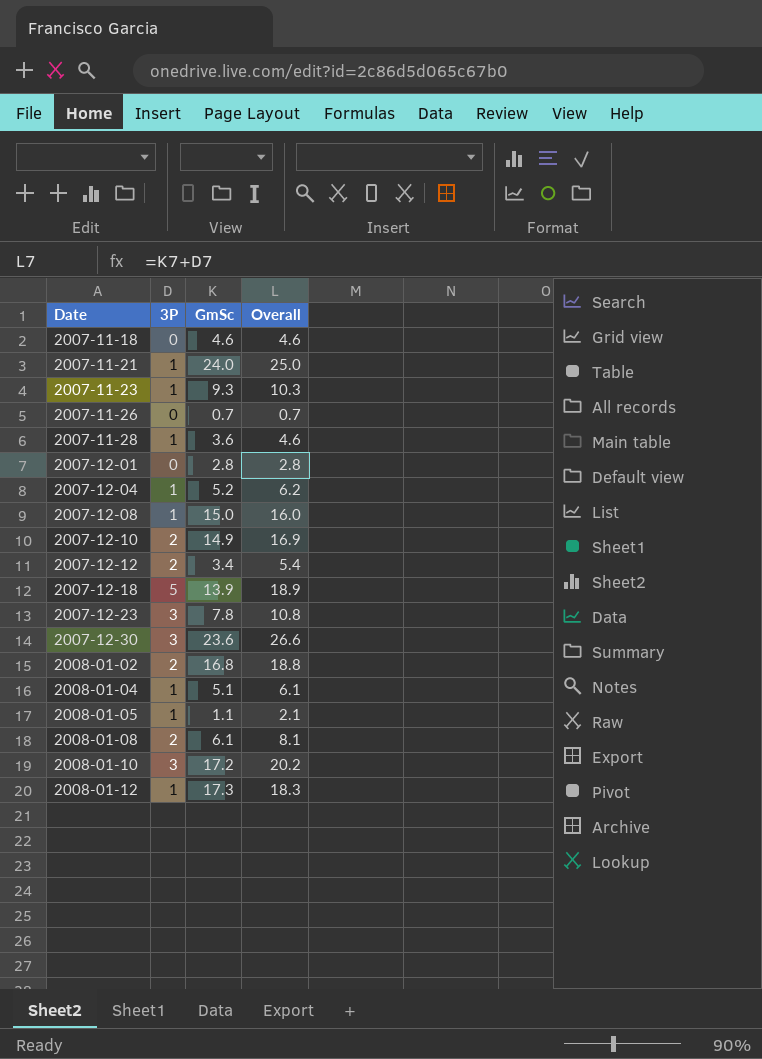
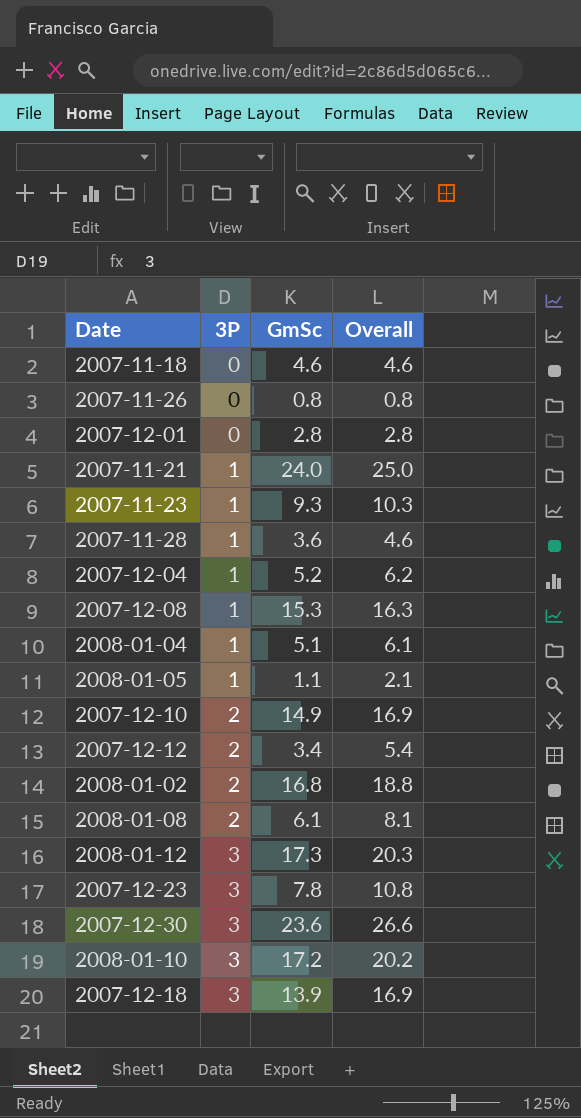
row order: Date ascending -> 3P ascending
2007-11-26 | GmSc: 0.7 -> 0.8
2007-11-26 | Overall: 0.7 -> 0.8
2007-12-08 | GmSc: 15.0 -> 15.3
2007-12-08 | Overall: 16.0 -> 16.3
2008-01-12 | 3P: 1 -> 3
2008-01-12 | Overall: 18.3 -> 20.3
2007-12-18 | 3P: 5 -> 3
2007-12-18 | Overall: 18.9 -> 16.9

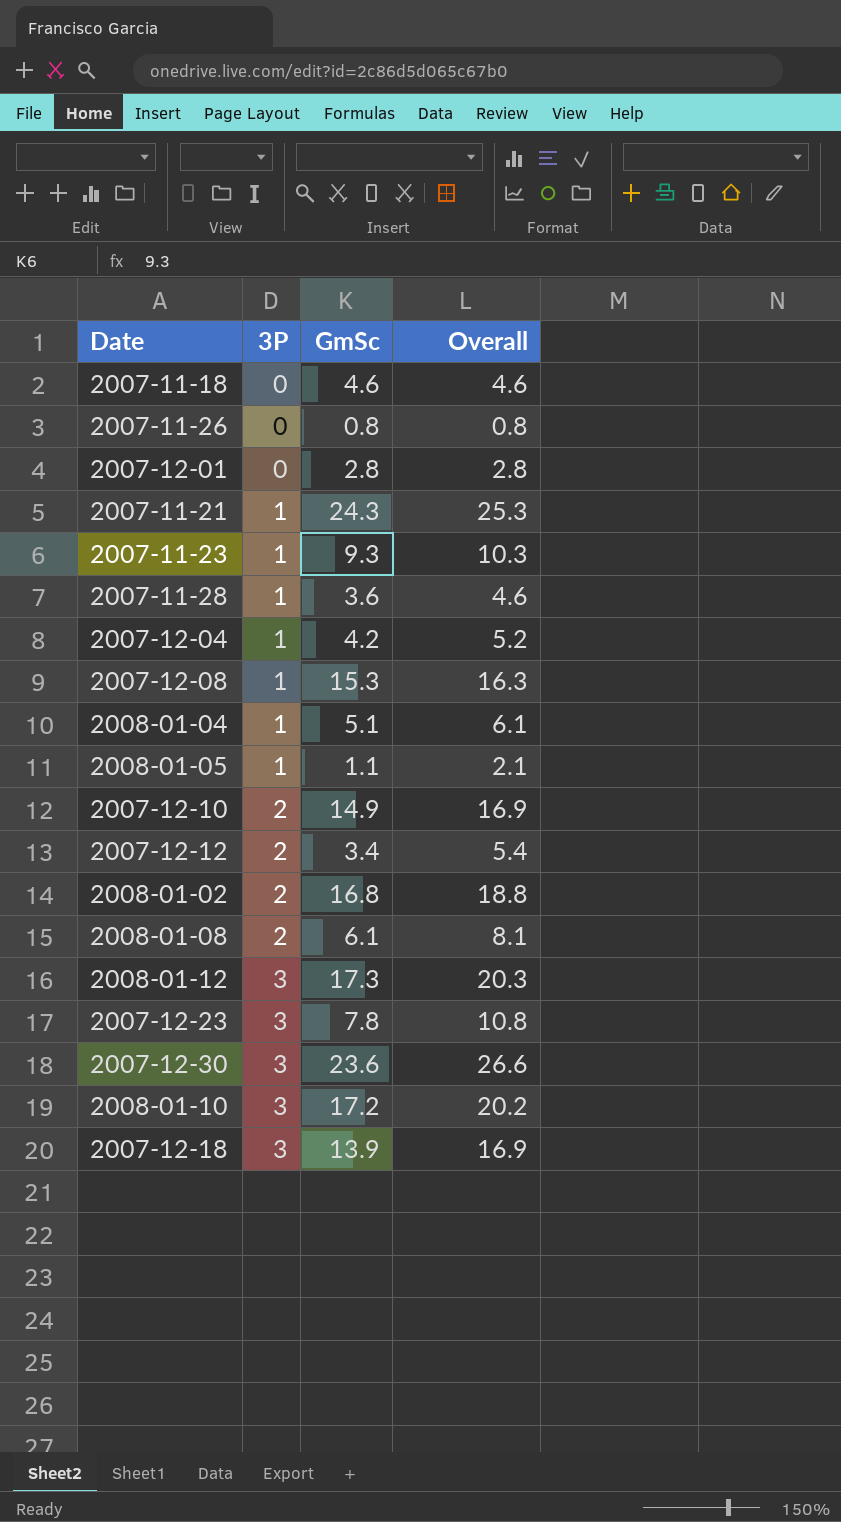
2007-11-21 | GmSc: 24.0 -> 24.3
2007-11-21 | Overall: 25.0 -> 25.3
2007-12-04 | GmSc: 5.2 -> 4.2
2007-12-04 | Overall: 6.2 -> 5.2

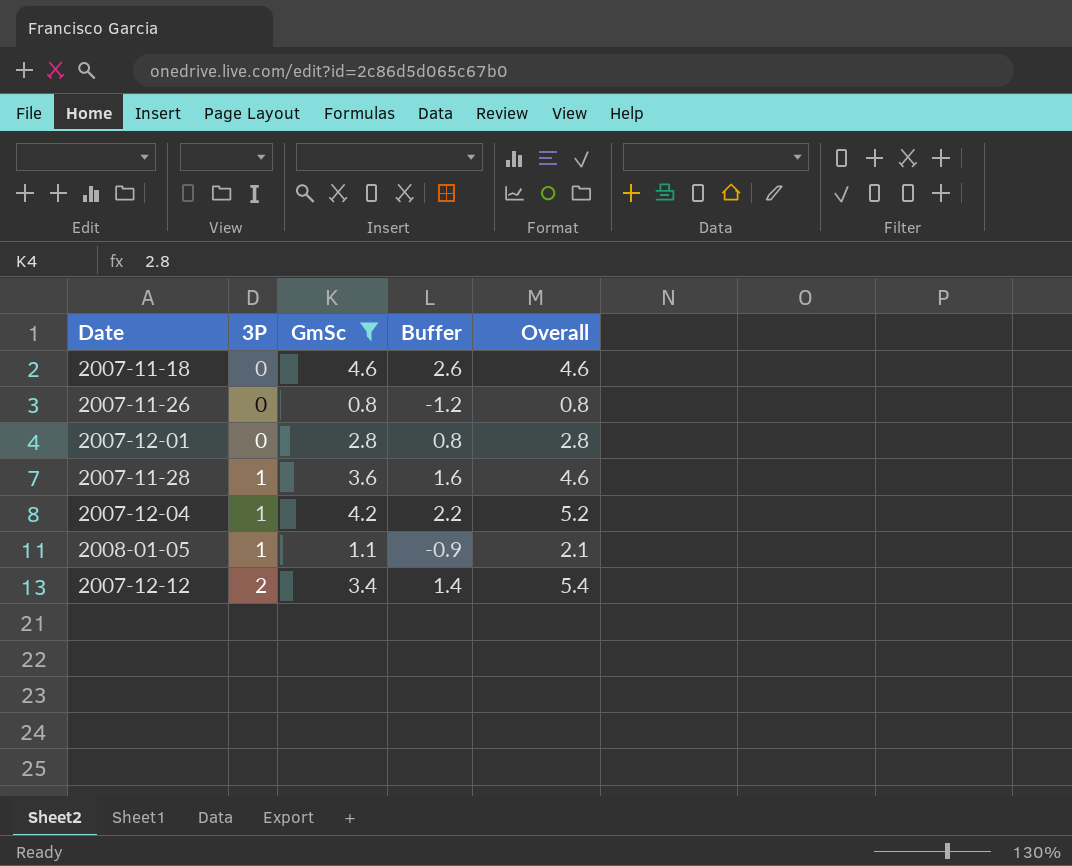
filter: none -> GmSc <= 4.6
column Buffer | formula: none -> [GmSc] - 2

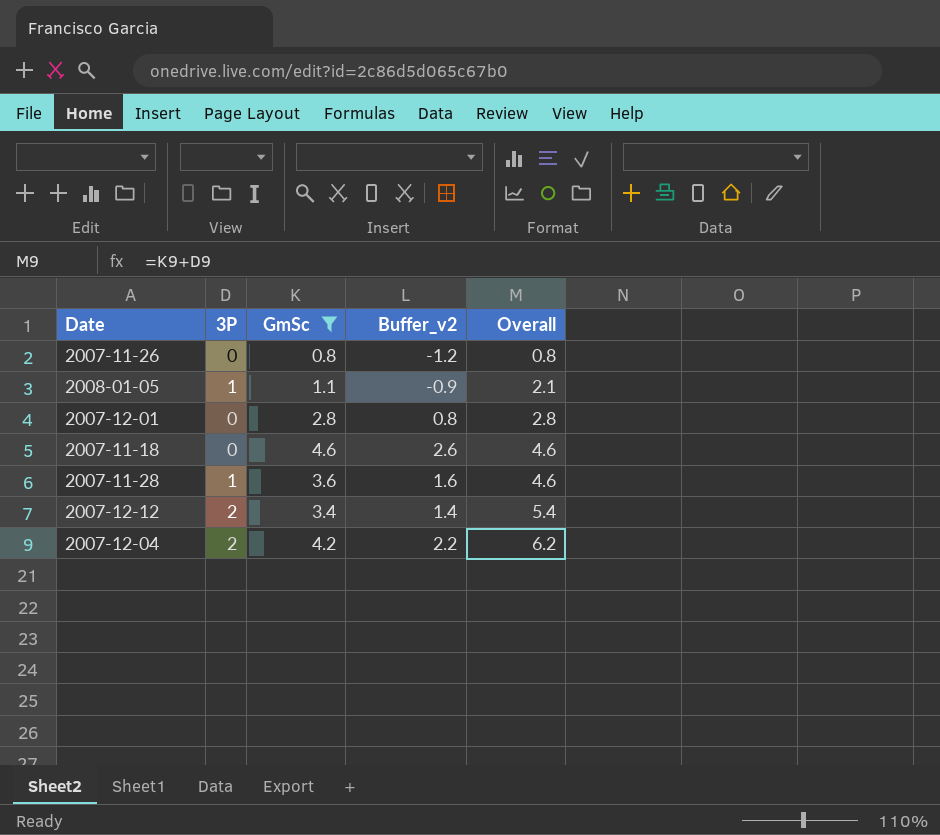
row order: 3P ascending -> Overall ascending
column name: Buffer -> Buffer_v2
2007-12-04 | 3P: 1 -> 2
2007-12-04 | Overall: 5.2 -> 6.2

